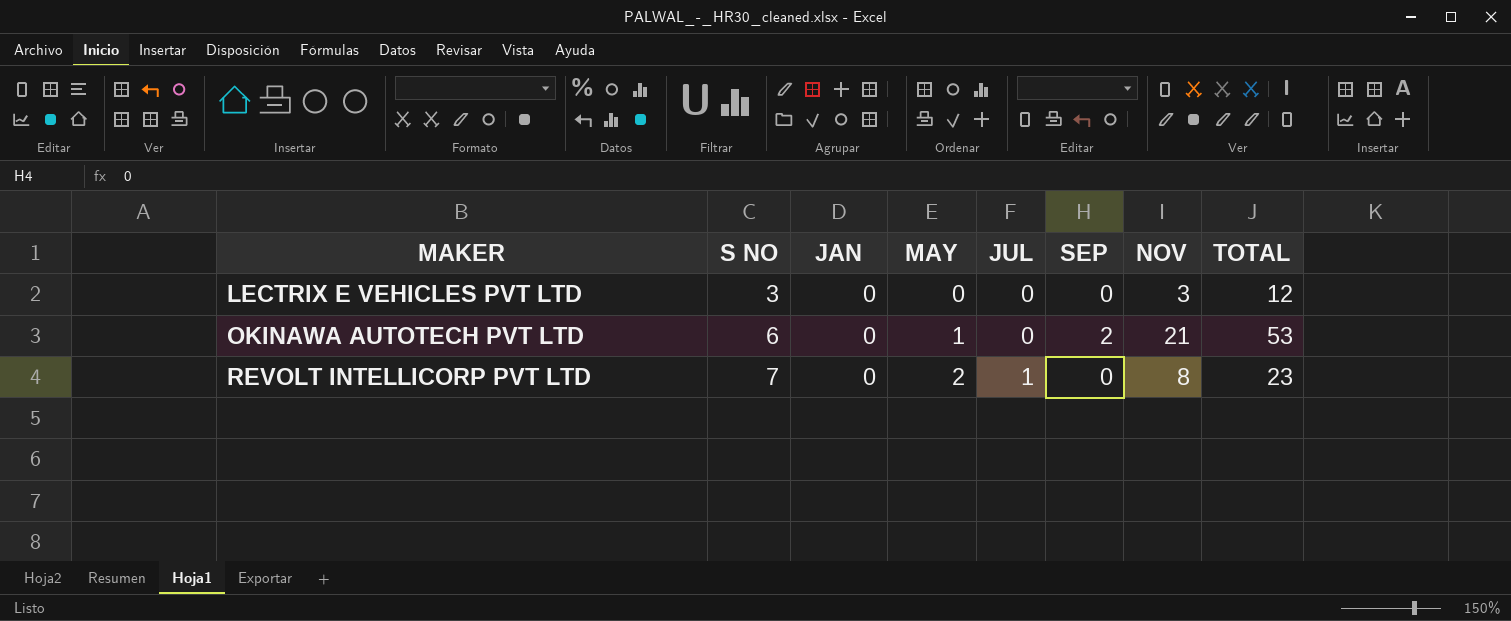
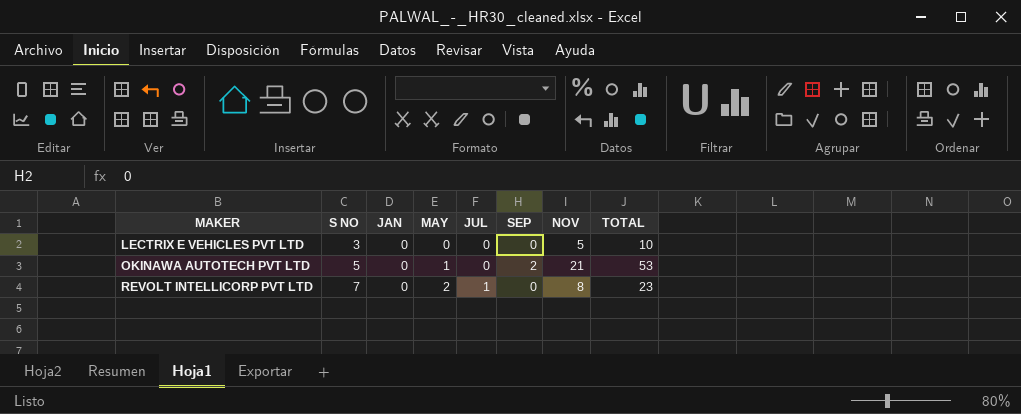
LECTRIX E VEHICLES PVT LTD | NOV: 3 -> 5
LECTRIX E VEHICLES PVT LTD | TOTAL: 12 -> 10
OKINAWA AUTOTECH PVT LTD | S NO: 6 -> 5

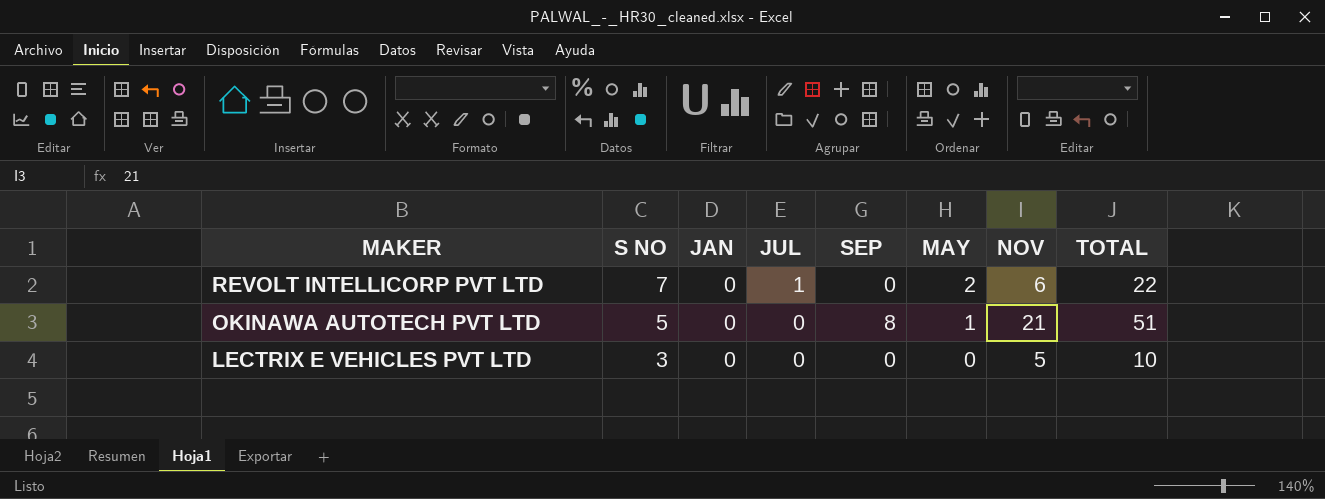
row order: MAKER ascending -> MAKER descending
column MAY | position: 4 -> 6
REVOLT INTELLICORP PVT LTD | NOV: 8 -> 6
REVOLT INTELLICORP PVT LTD | TOTAL: 23 -> 22
OKINAWA AUTOTECH PVT LTD | SEP: 2 -> 8
OKINAWA AUTOTECH PVT LTD | TOTAL: 53 -> 51

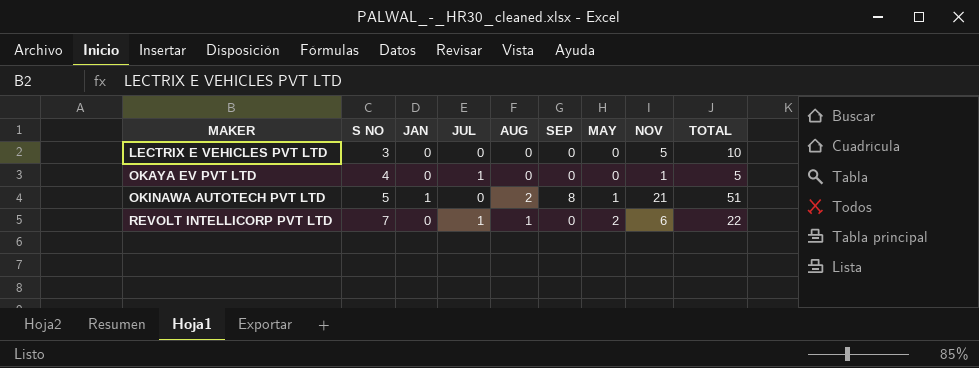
row order: MAKER descending -> MAKER ascending
column AUG | position: none -> 5
row OKAYA EV PVT LTD: none -> 4 | 0 | 1 | 0 | 0 | 0 | 1 | 5
OKINAWA AUTOTECH PVT LTD | JAN: 0 -> 1

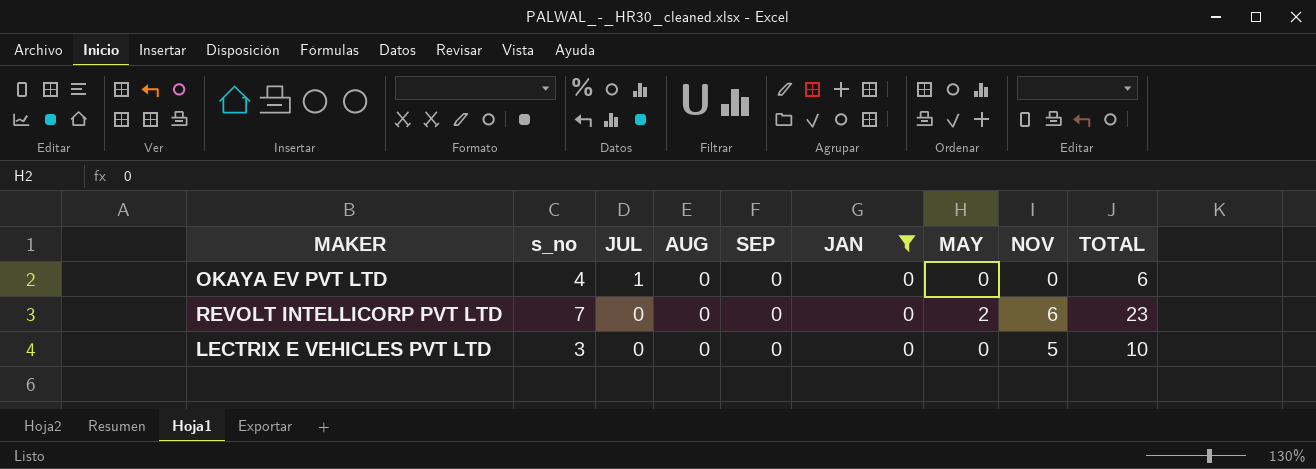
filter: none -> JAN = 0
row order: MAKER ascending -> JUL descending
column name: S NO -> s_no
column JAN | position: 3 -> 6
OKAYA EV PVT LTD | NOV: 1 -> 0
OKAYA EV PVT LTD | TOTAL: 5 -> 6
REVOLT INTELLICORP PVT LTD | JUL: 1 -> 0
REVOLT INTELLICORP PVT LTD | AUG: 1 -> 0
REVOLT INTELLICORP PVT LTD | TOTAL: 22 -> 23

